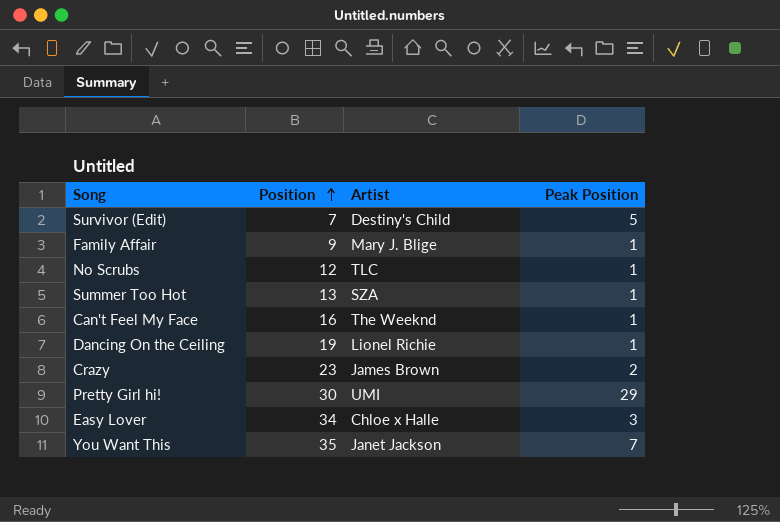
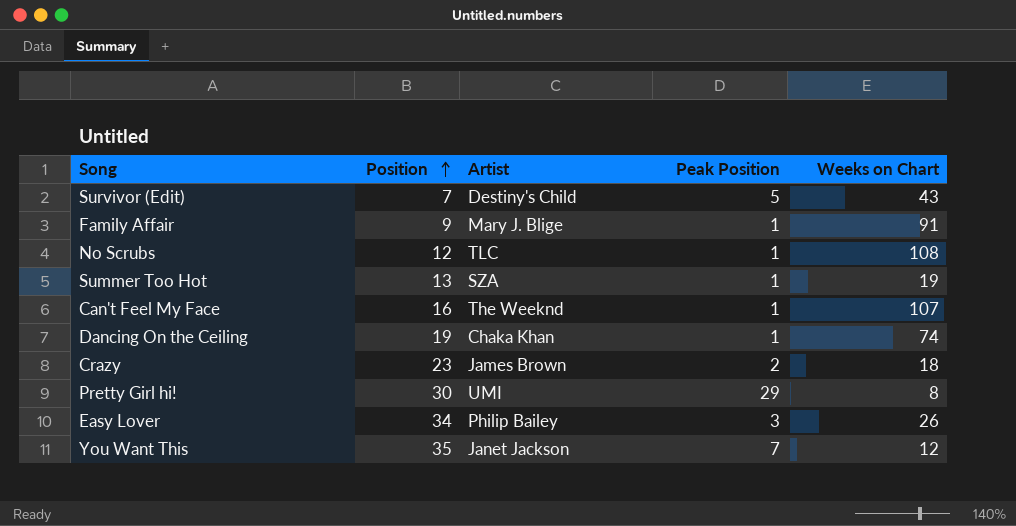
column Weeks on Chart | position: none -> 5
Dancing On the Ceiling | Artist: Lionel Richie -> Chaka Khan
Easy Lover | Artist: Chloe x Halle -> Philip Bailey

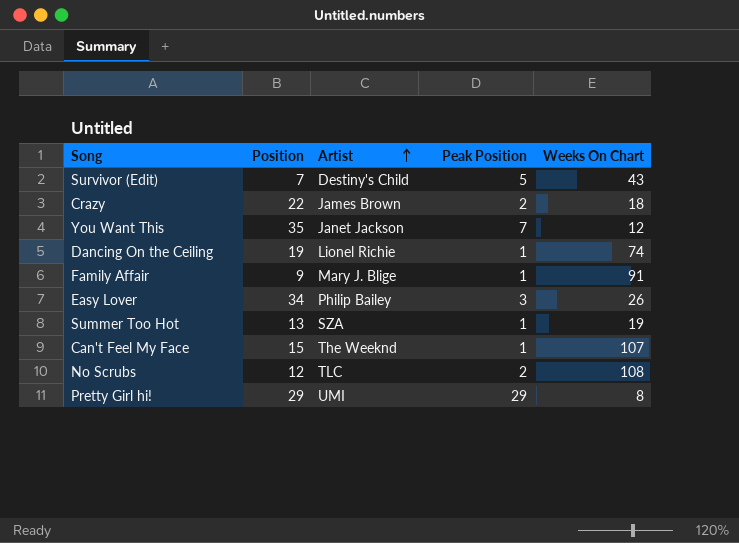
row order: Position ascending -> Artist ascending
column name: Weeks on Chart -> Weeks On Chart
Crazy | Position: 23 -> 22
Dancing On the Ceiling | Artist: Chaka Khan -> Lionel Richie
Can't Feel My Face | Position: 16 -> 15
No Scrubs | Peak Position: 1 -> 2
Pretty Girl hi! | Position: 30 -> 29

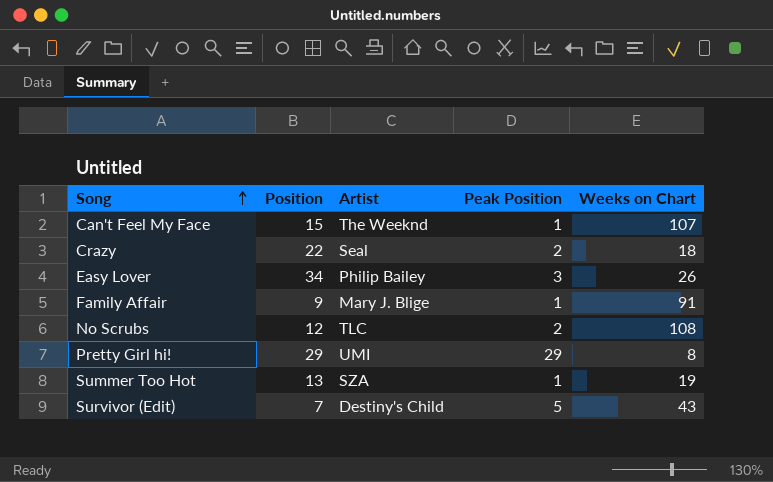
row order: Artist ascending -> Song ascending
column name: Weeks On Chart -> Weeks on Chart
row You Want This: 35 | Janet Jackson | 7 | 12 -> none
row Dancing On the Ceiling: 19 | Lionel Richie | 1 | 74 -> none
Crazy | Artist: James Brown -> Seal

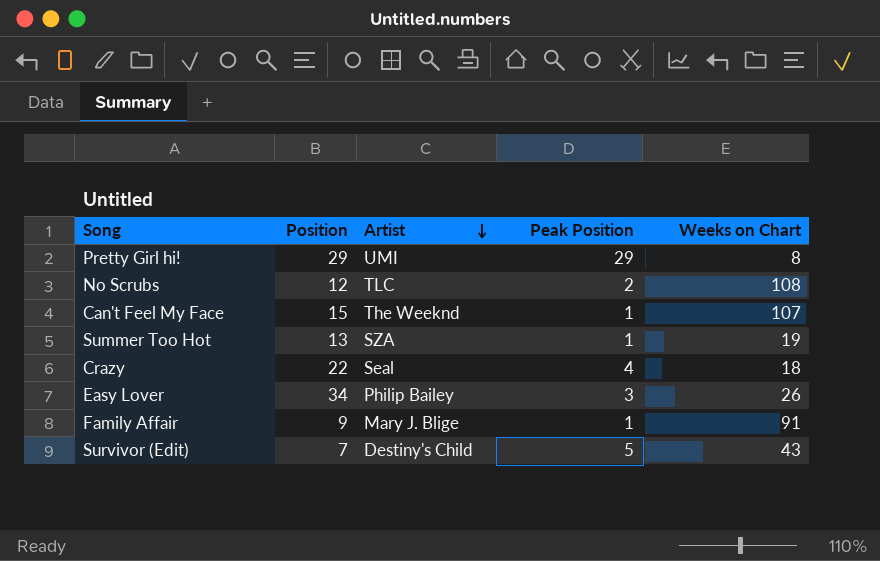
row order: Song ascending -> Artist descending
Crazy | Peak Position: 2 -> 4

